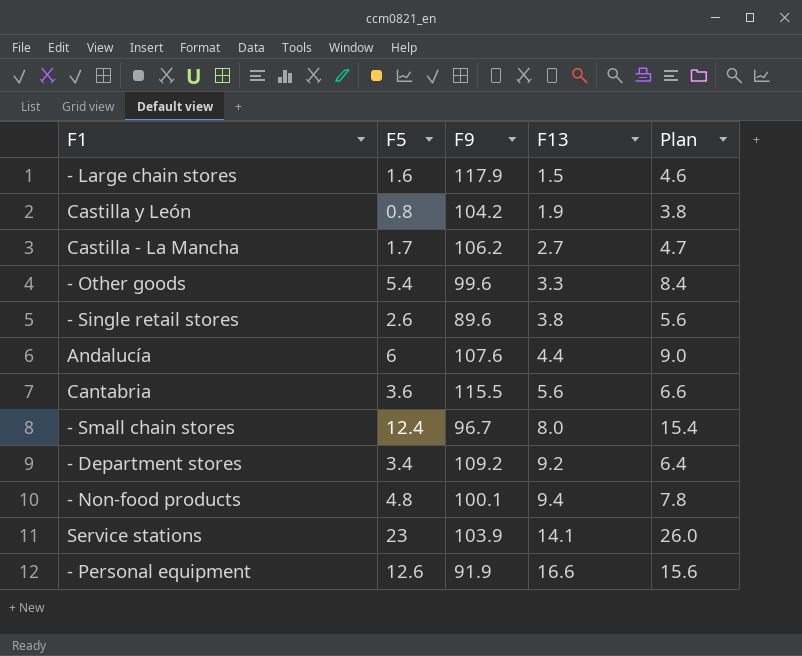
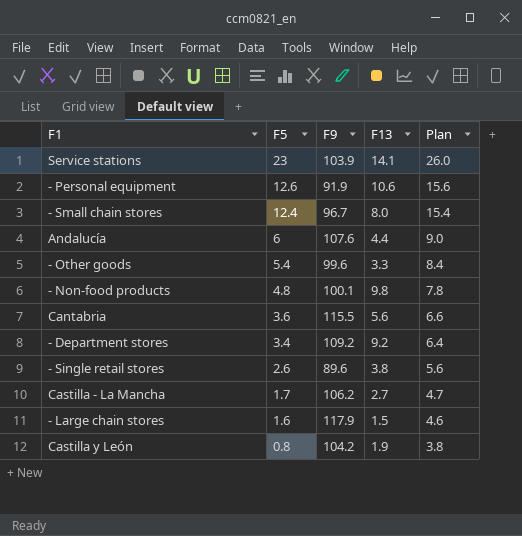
row order: F13 ascending -> F5 descending
- Personal equipment | F13: 16.6 -> 10.6
- Non-food products | F13: 9.4 -> 9.8

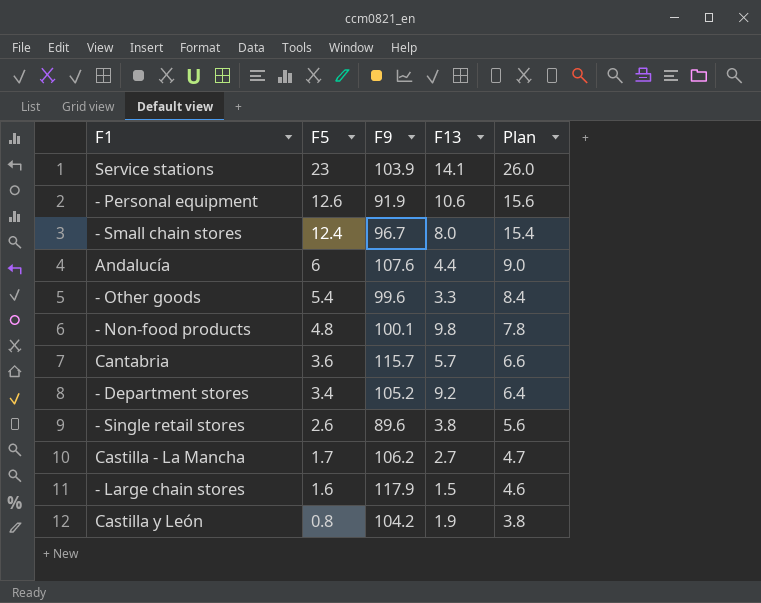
Cantabria | F9: 115.5 -> 115.7
Cantabria | F13: 5.6 -> 5.7
- Department stores | F9: 109.2 -> 105.2

